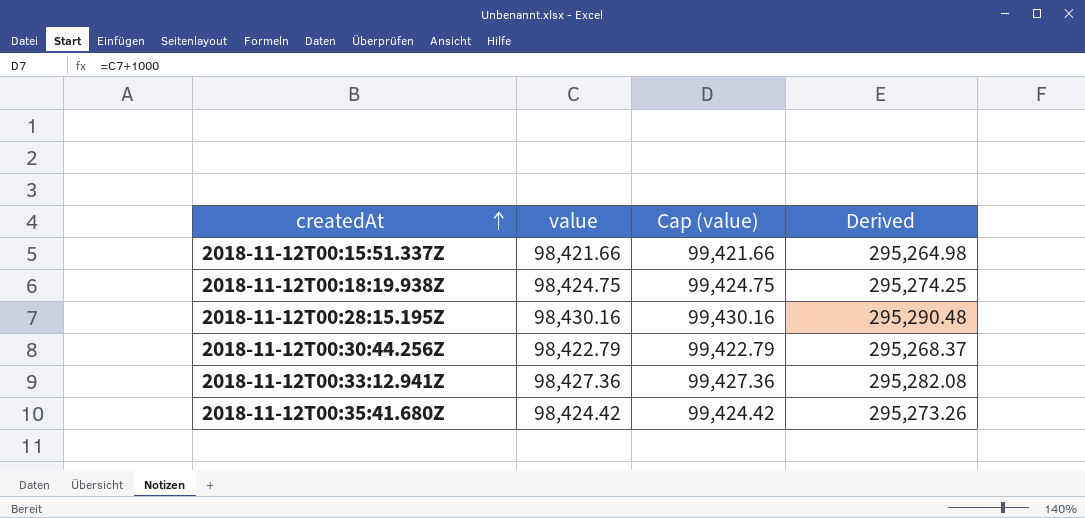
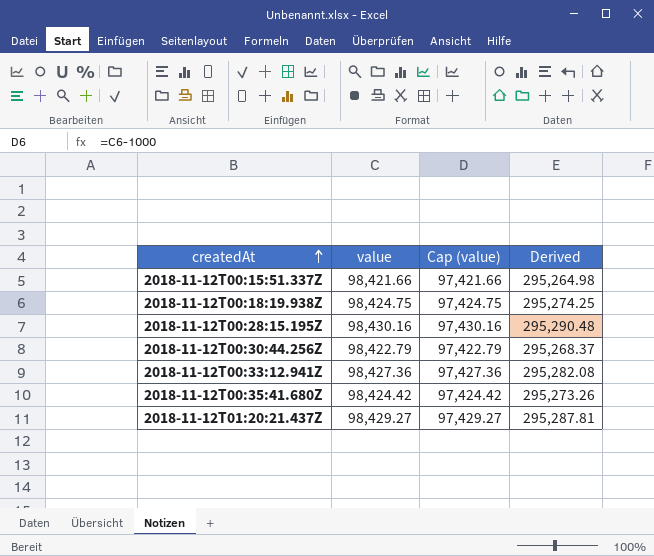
column Cap (value) | formula: [value] + 1000 -> [value] - 1000
row 2018-11-12T01:20:21.437Z: none -> 98,429.27 | 97,429.27 | 295,287.81

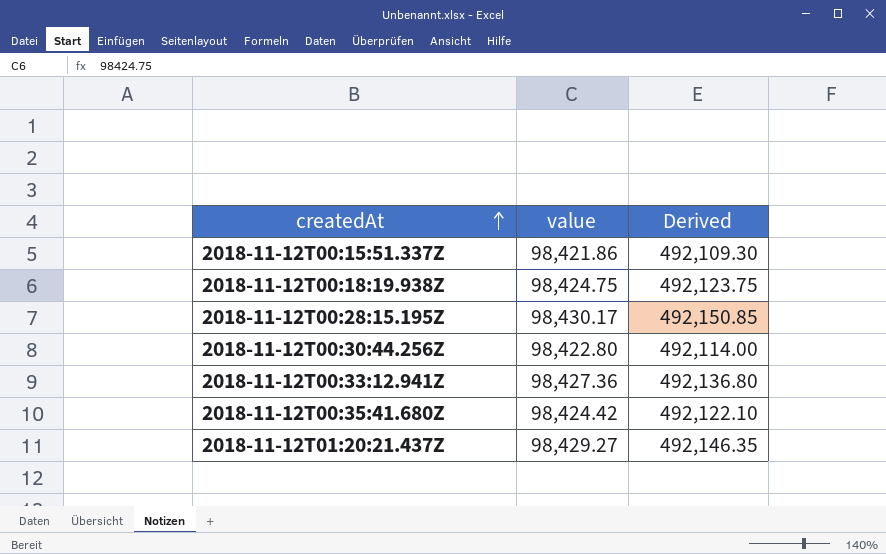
column Cap (value) | formula: [value] - 1000 -> none
column Derived | formula: [value] * 3 -> [value] * 5
2018-11-12T00:15:51.337Z | value: 98,421.66 -> 98,421.86
2018-11-12T00:28:15.195Z | value: 98,430.16 -> 98,430.17
2018-11-12T00:30:44.256Z | value: 98,422.79 -> 98,422.80

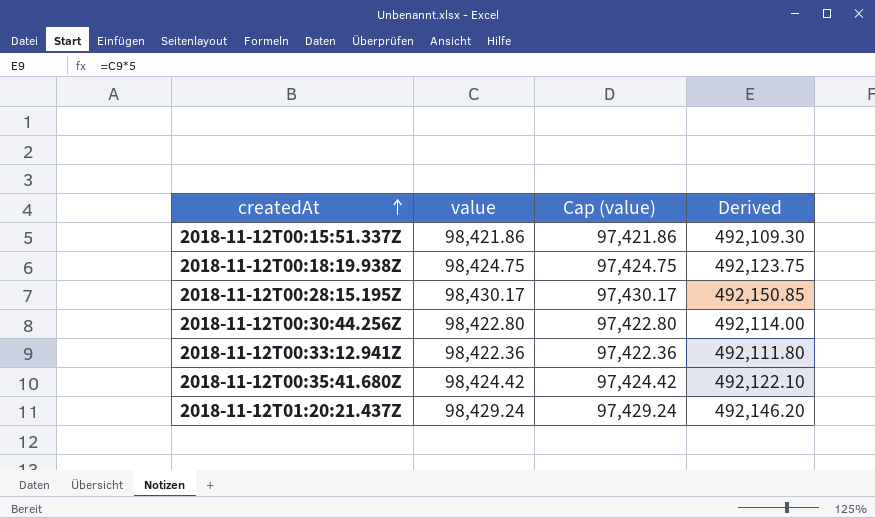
column Cap (value) | formula: none -> [value] - 1000
2018-11-12T00:33:12.941Z | value: 98,427.36 -> 98,422.36
2018-11-12T00:33:12.941Z | Derived: 492,136.80 -> 492,111.80
2018-11-12T01:20:21.437Z | value: 98,429.27 -> 98,429.24
2018-11-12T01:20:21.437Z | Derived: 492,146.35 -> 492,146.20

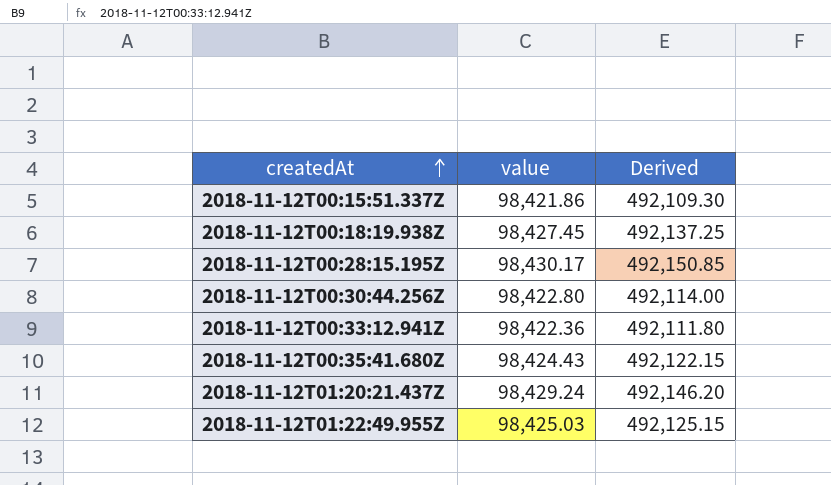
column Cap (value) | formula: [value] - 1000 -> none
2018-11-12T00:18:19.938Z | value: 98,424.75 -> 98,427.45
2018-11-12T00:18:19.938Z | Derived: 492,123.75 -> 492,137.25
2018-11-12T00:35:41.680Z | value: 98,424.42 -> 98,424.43
2018-11-12T00:35:41.680Z | Derived: 492,122.10 -> 492,122.15
row 2018-11-12T01:22:49.955Z: none -> 98,425.03 | 492,125.15

